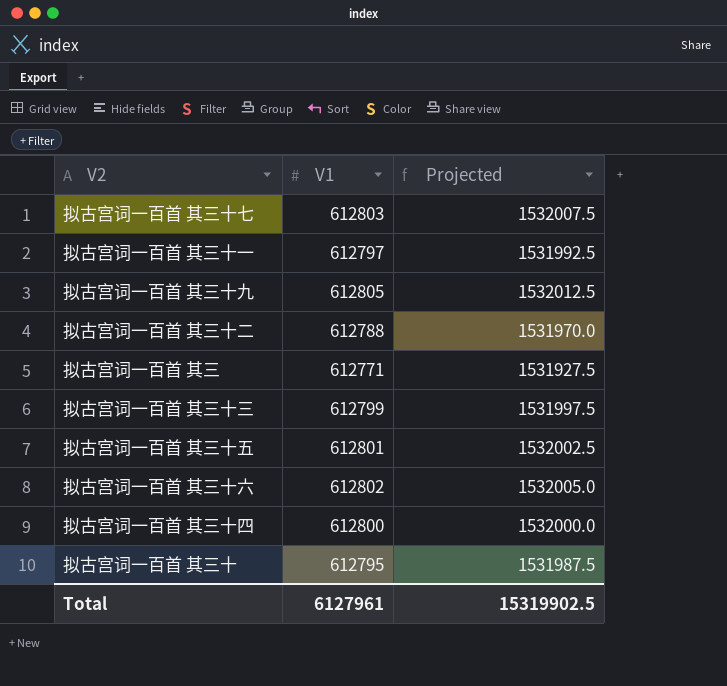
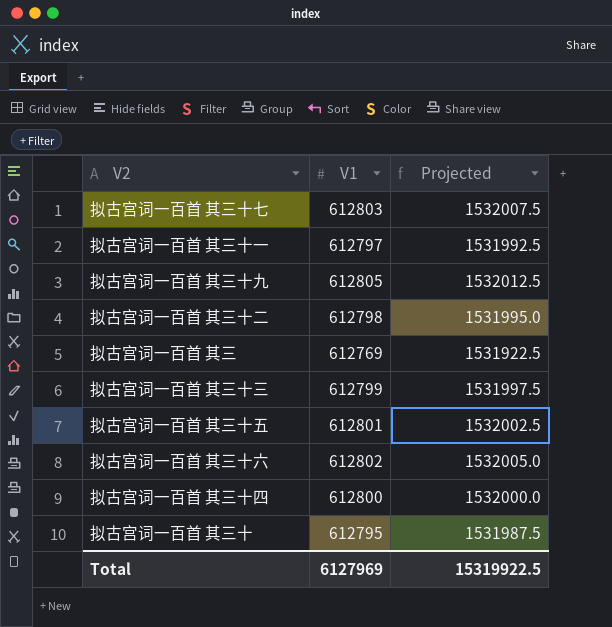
拟古宫词一百首 其三十二 | V1: 612788 -> 612798
拟古宫词一百首 其三十二 | Projected: 1531970.0 -> 1531995.0
拟古宫词一百首 其三 | V1: 612771 -> 612769
拟古宫词一百首 其三 | Projected: 1531927.5 -> 1531922.5
Total | V1: 6127961 -> 6127969
Total | Projected: 15319902.5 -> 15319922.5

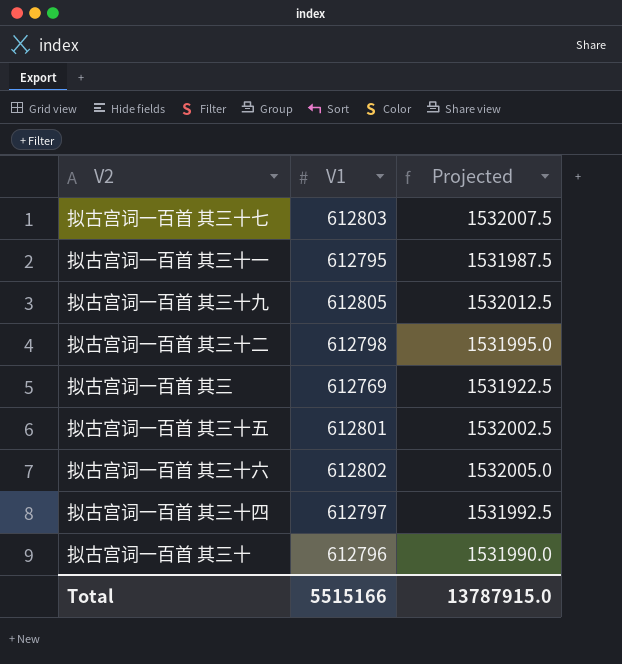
row 拟古宫词一百首 其三十三: 612799 | 1531997.5 -> none
拟古宫词一百首 其三十一 | V1: 612797 -> 612795
拟古宫词一百首 其三十一 | Projected: 1531992.5 -> 1531987.5
拟古宫词一百首 其三十四 | V1: 612800 -> 612797
拟古宫词一百首 其三十四 | Projected: 1532000.0 -> 1531992.5
拟古宫词一百首 其三十 | V1: 612795 -> 612796
拟古宫词一百首 其三十 | Projected: 1531987.5 -> 1531990.0
Total | V1: 6127969 -> 5515166
Total | Projected: 15319922.5 -> 13787915.0

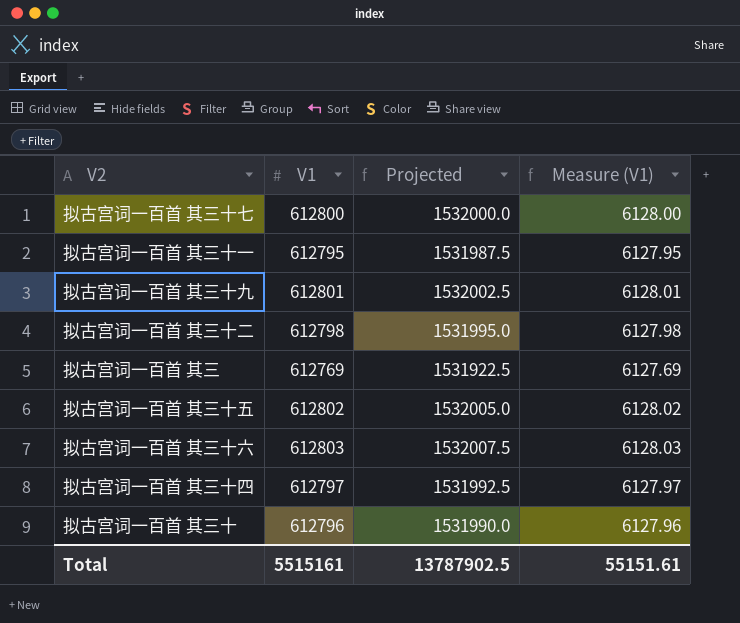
column Measure (V1) | formula: none -> [V1] * 0.01
拟古宫词一百首 其三十七 | V1: 612803 -> 612800
拟古宫词一百首 其三十七 | Projected: 1532007.5 -> 1532000.0
拟古宫词一百首 其三十九 | V1: 612805 -> 612801
拟古宫词一百首 其三十九 | Projected: 1532012.5 -> 1532002.5
拟古宫词一百首 其三十五 | V1: 612801 -> 612802
拟古宫词一百首 其三十五 | Projected: 1532002.5 -> 1532005.0
拟古宫词一百首 其三十六 | V1: 612802 -> 612803
拟古宫词一百首 其三十六 | Projected: 1532005.0 -> 1532007.5
Total | V1: 5515166 -> 5515161
Total | Projected: 13787915.0 -> 13787902.5

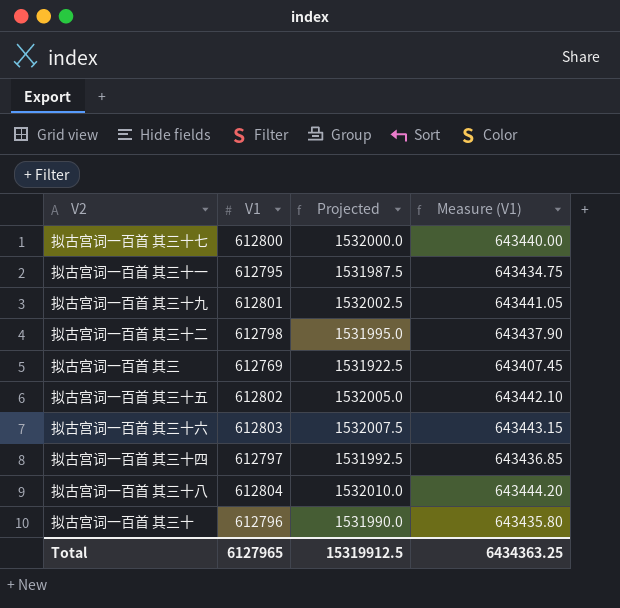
column Measure (V1) | formula: [V1] * 0.01 -> [V1] * 1.05
row 拟古宫词一百首 其三十八: none -> 612804 | 1532010.0 | 643444.20
Total | V1: 5515161 -> 6127965
Total | Projected: 13787902.5 -> 15319912.5
Total | Measure (V1): 55151.61 -> 6434363.25

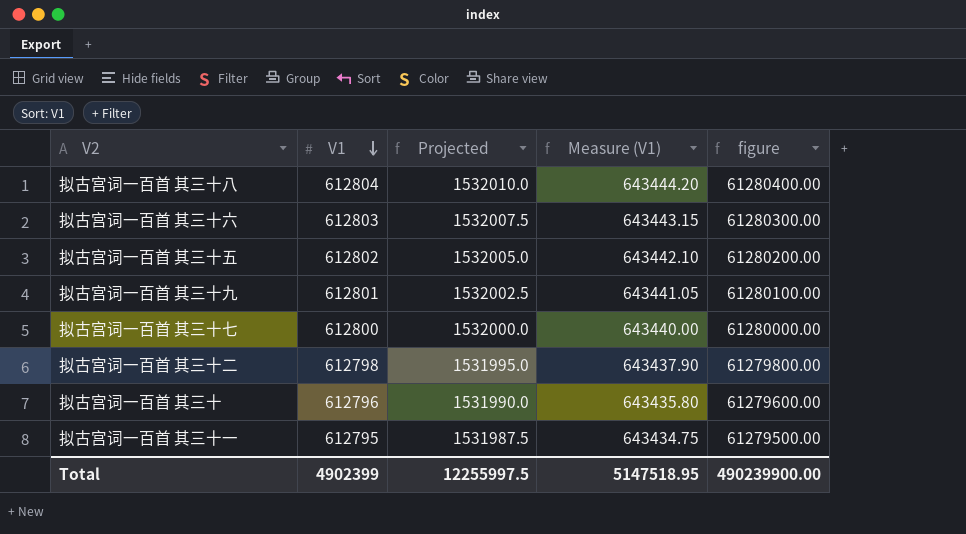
row order: none -> V1 descending
column figure | formula: none -> [V1] * 100
row 拟古宫词一百首 其三: 612769 | 1531922.5 | 643407.45 -> none
row 拟古宫词一百首 其三十四: 612797 | 1531992.5 | 643436.85 -> none
Total | V1: 6127965 -> 4902399
Total | Projected: 15319912.5 -> 12255997.5
Total | Measure (V1): 6434363.25 -> 5147518.95

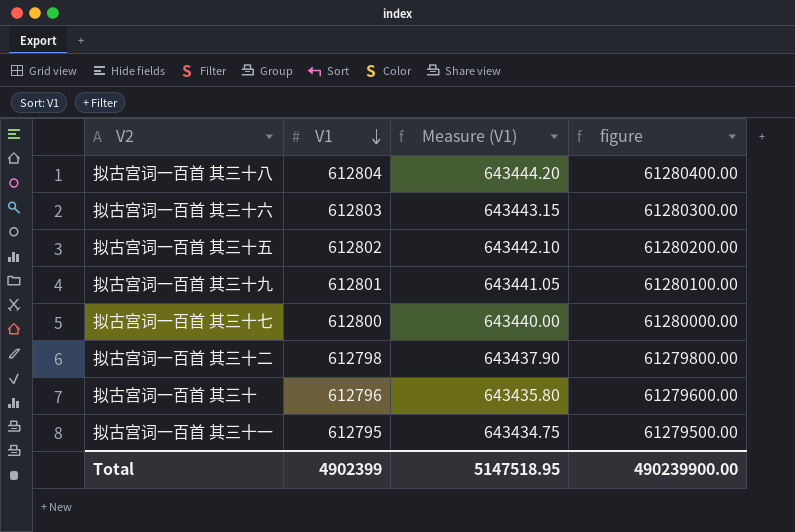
column Projected | formula: [V1] * 2.5 -> none

